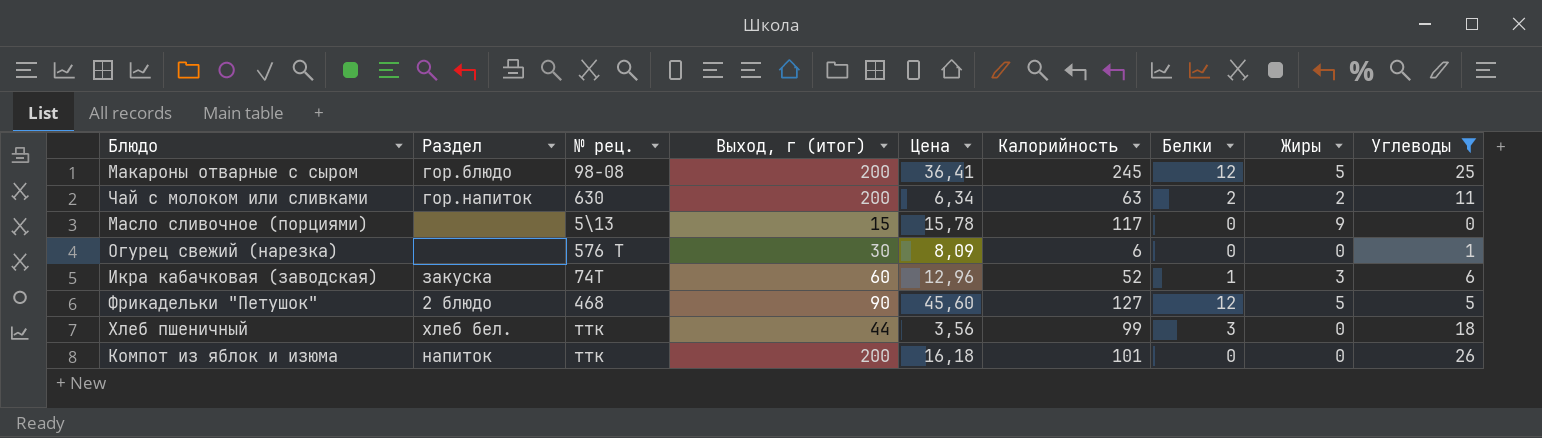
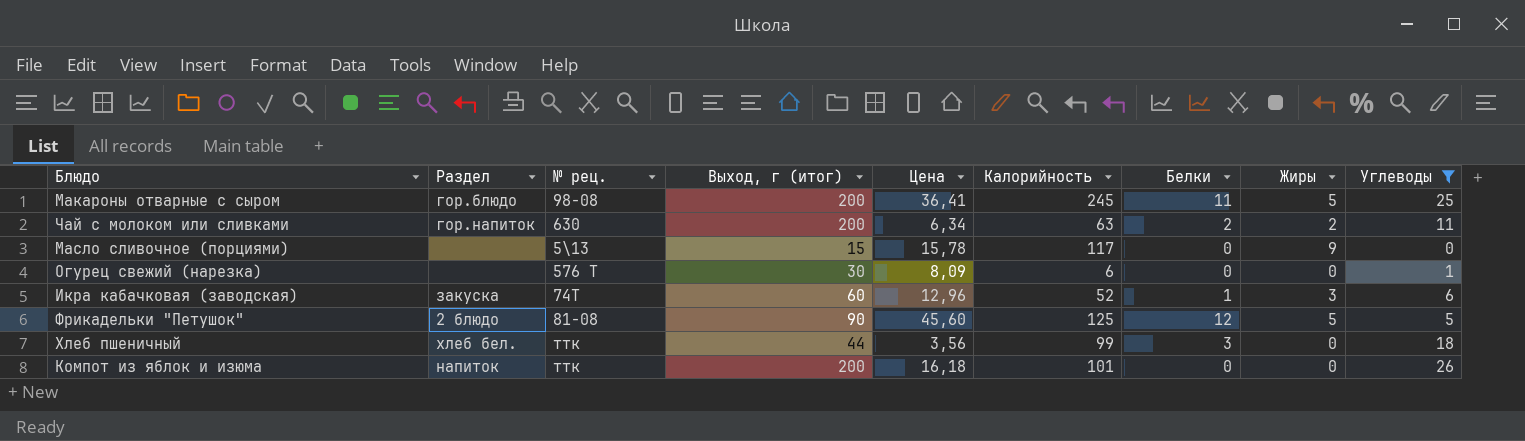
Макароны отварные с сыром | Белки: 12 -> 11
Фрикадельки "Петушок" | № рец.: 468 -> 81-08
Фрикадельки "Петушок" | Калорийность: 127 -> 125

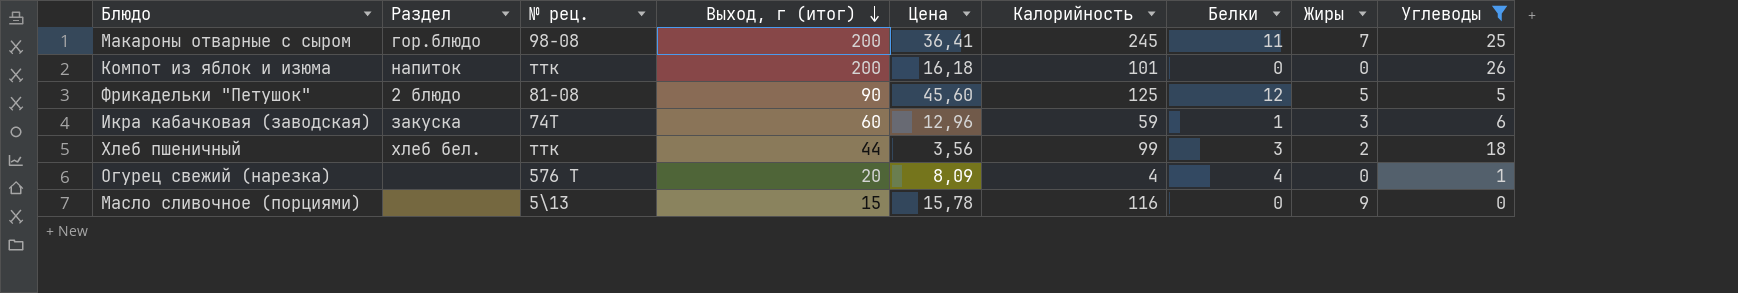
row order: none -> Выход, г (итог) descending
row Чай с молоком или сливками: гор.напиток | 630 | 200 | 6,34 | 63 | 2 | 2 | 11 -> none
Макароны отварные с сыром | Жиры: 5 -> 7
Икра кабачковая (заводская) | Калорийность: 52 -> 59
Хлеб пшеничный | Жиры: 0 -> 2
Огурец свежий (нарезка) | Выход, г (итог): 30 -> 20
Огурец свежий (нарезка) | Калорийность: 6 -> 4
Огурец свежий (нарезка) | Белки: 0 -> 4
Масло сливочное (порциями) | Калорийность: 117 -> 116

